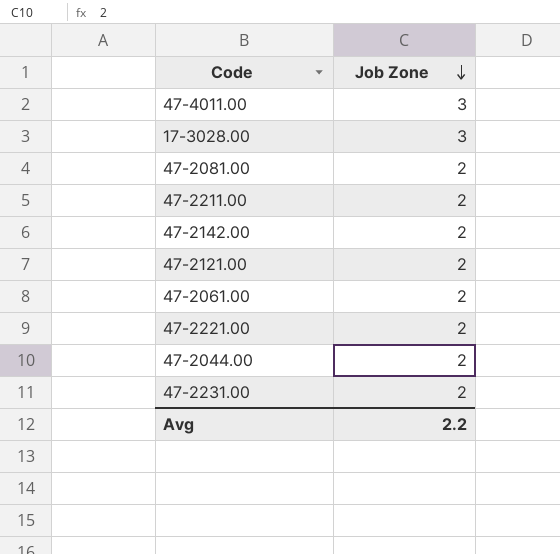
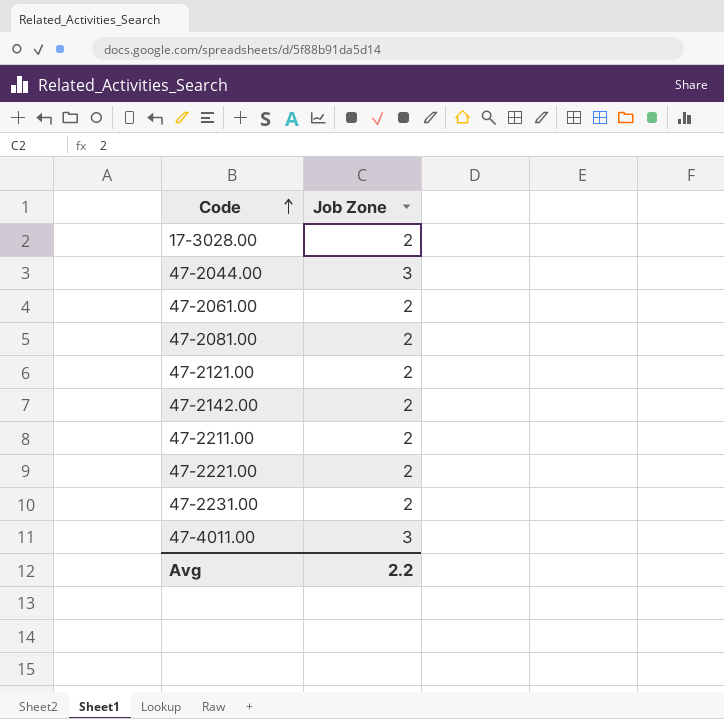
row order: Job Zone descending -> Code ascending
17-3028.00 | Job Zone: 3 -> 2
47-2044.00 | Job Zone: 2 -> 3

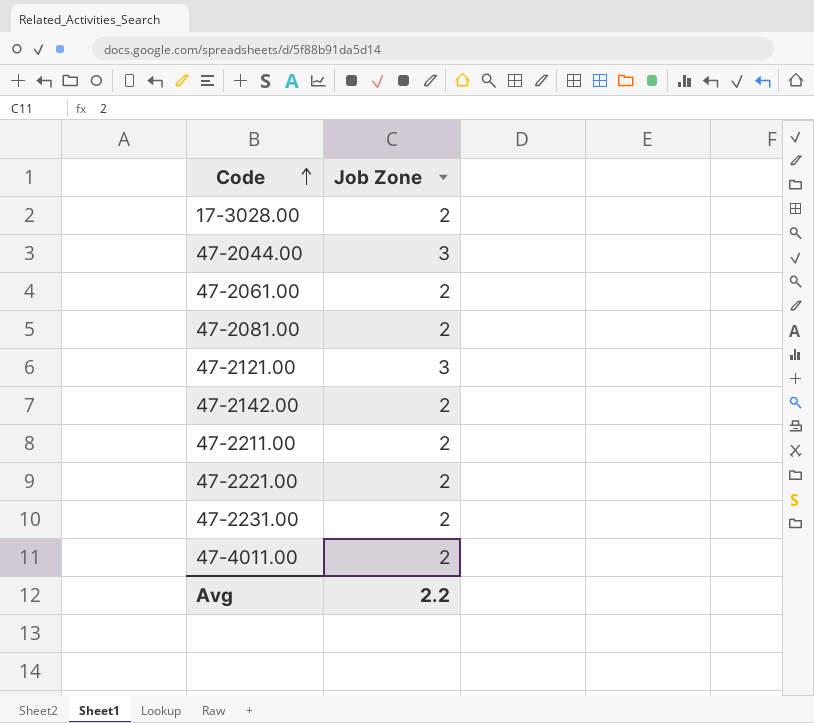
47-2121.00 | Job Zone: 2 -> 3
47-4011.00 | Job Zone: 3 -> 2

